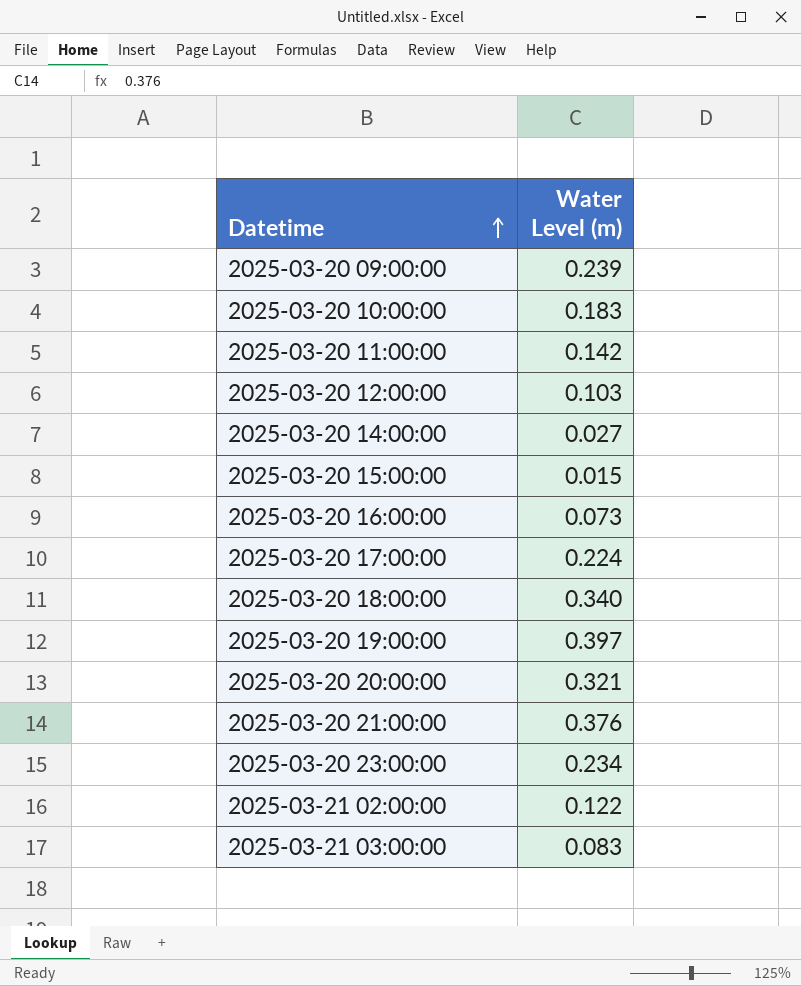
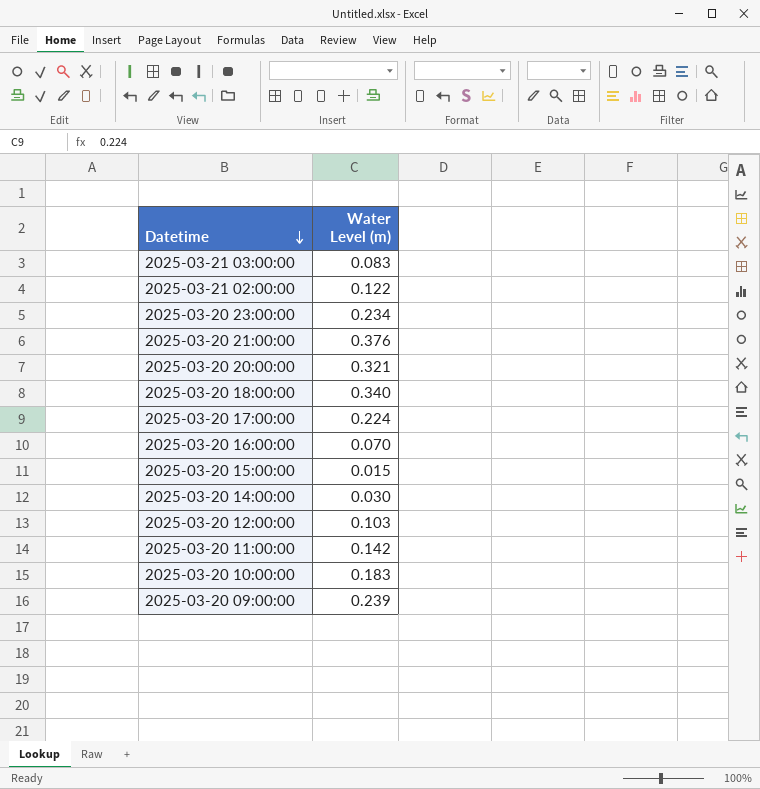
row order: Datetime ascending -> Datetime descending
row 2025-03-20 19:00:00: 0.397 -> none
2025-03-20 16:00:00 | Water Level (m): 0.073 -> 0.070
2025-03-20 14:00:00 | Water Level (m): 0.027 -> 0.030

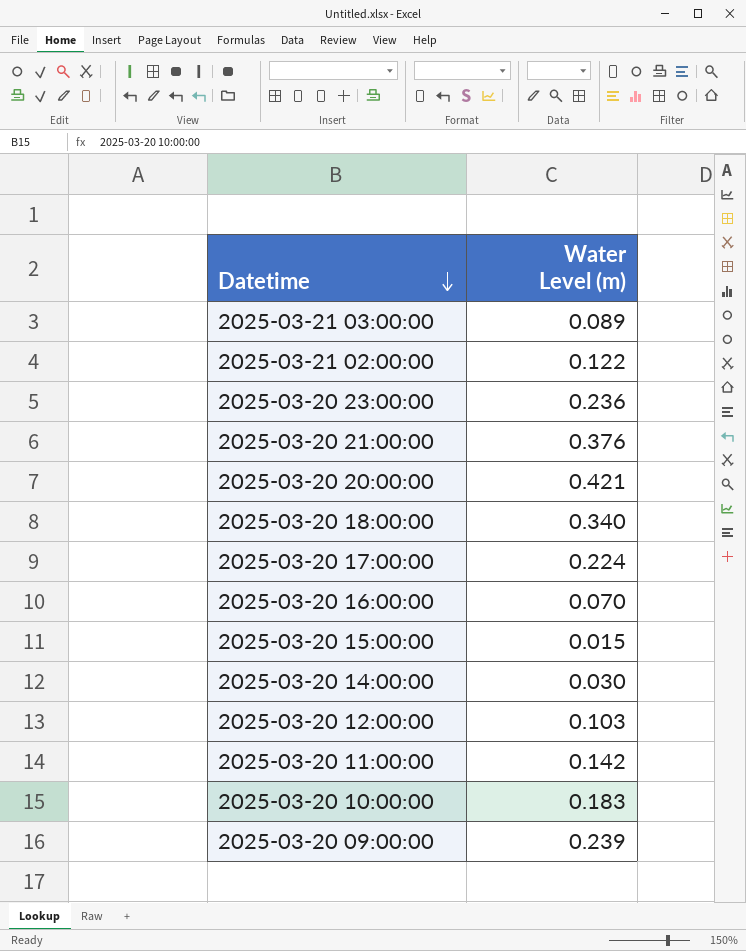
2025-03-21 03:00:00 | Water Level (m): 0.083 -> 0.089
2025-03-20 23:00:00 | Water Level (m): 0.234 -> 0.236
2025-03-20 20:00:00 | Water Level (m): 0.321 -> 0.421

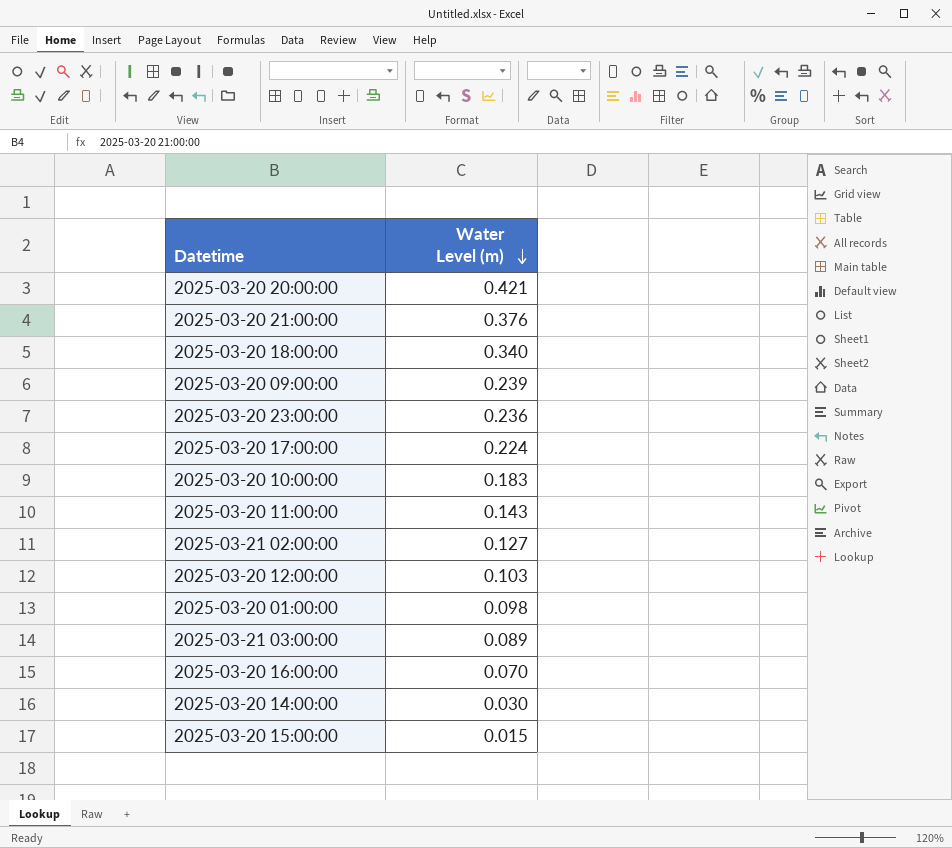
row order: Datetime descending -> Water Level (m) descending
2025-03-20 11:00:00 | Water Level (m): 0.142 -> 0.143
2025-03-21 02:00:00 | Water Level (m): 0.122 -> 0.127
row 2025-03-20 01:00:00: none -> 0.098

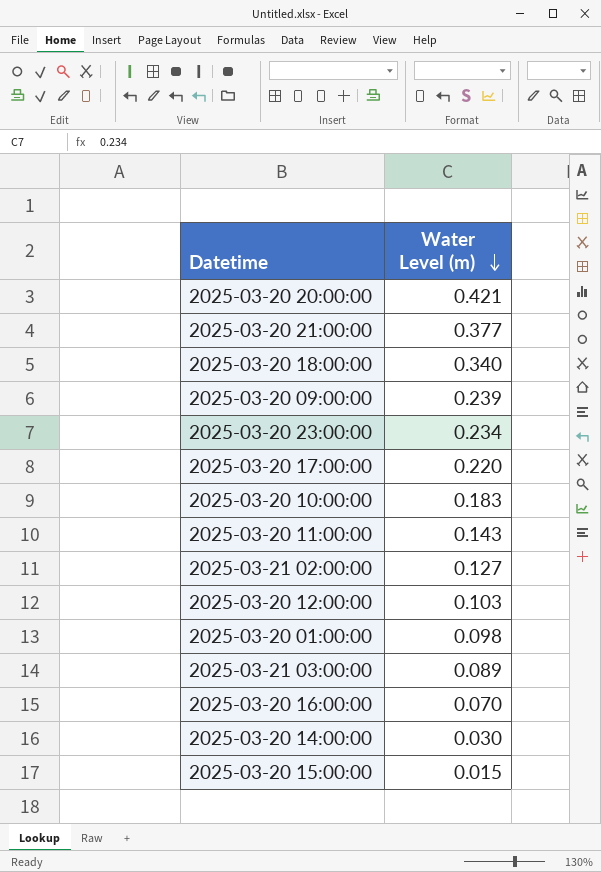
2025-03-20 21:00:00 | Water Level (m): 0.376 -> 0.377
2025-03-20 23:00:00 | Water Level (m): 0.236 -> 0.234
2025-03-20 17:00:00 | Water Level (m): 0.224 -> 0.220

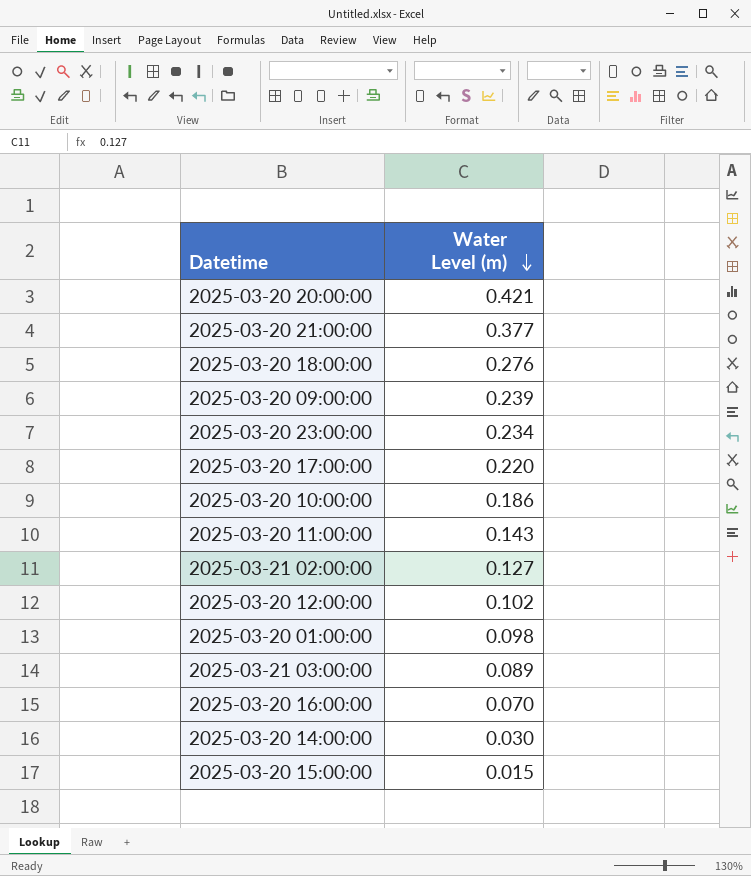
2025-03-20 18:00:00 | Water Level (m): 0.340 -> 0.276
2025-03-20 10:00:00 | Water Level (m): 0.183 -> 0.186
2025-03-20 12:00:00 | Water Level (m): 0.103 -> 0.102

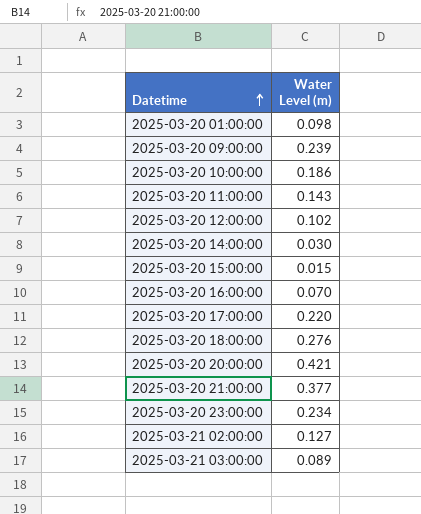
row order: Water Level (m) descending -> Datetime ascending

